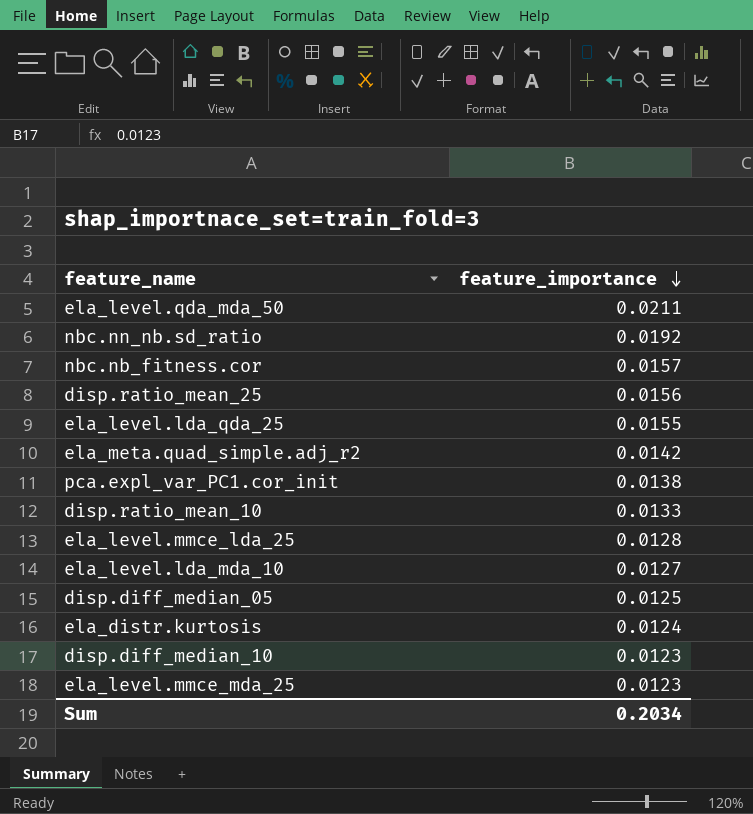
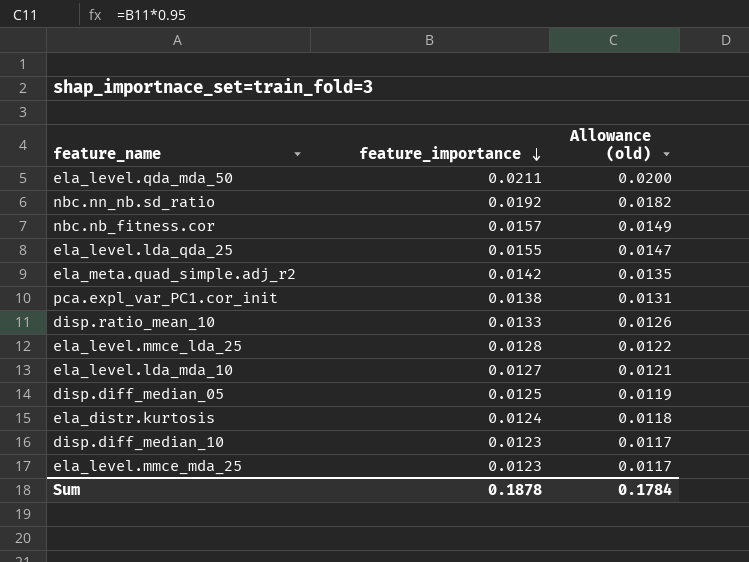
column Allowance (old) | formula: none -> [feature_importance] * 0.95
row disp.ratio_mean_25: 0.0156 -> none
Sum | feature_importance: 0.2034 -> 0.1878

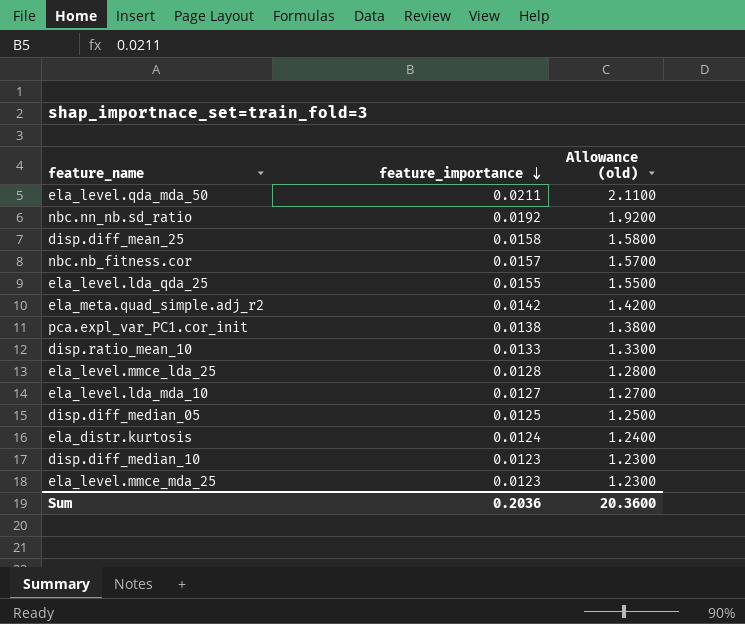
column Allowance (old) | formula: [feature_importance] * 0.95 -> [feature_importance] * 100
row disp.diff_mean_25: none -> 0.0158 | 1.5800
Sum | feature_importance: 0.1878 -> 0.2036
Sum | Allowance (old): 0.1784 -> 20.3600

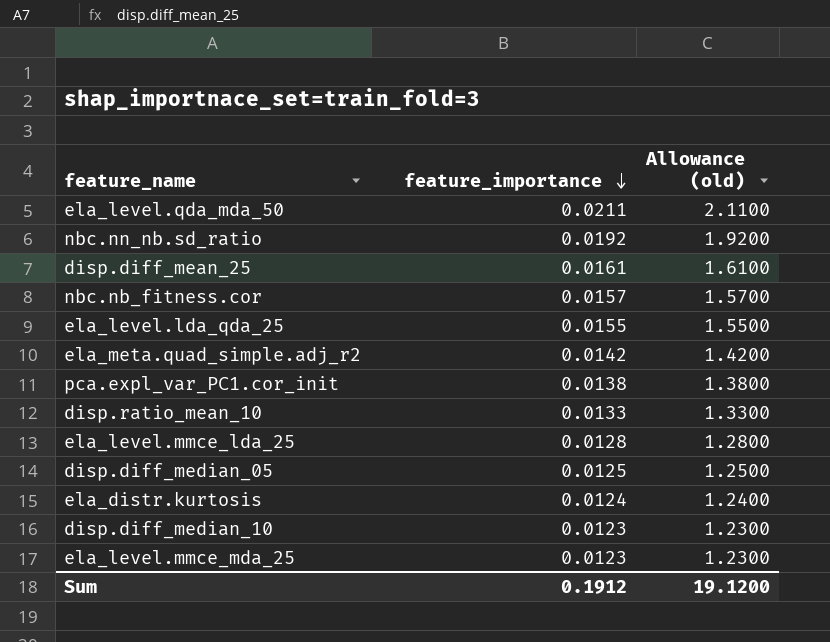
row ela_level.lda_mda_10: 0.0127 | 1.2700 -> none
disp.diff_mean_25 | feature_importance: 0.0158 -> 0.0161
disp.diff_mean_25 | Allowance (old): 1.5800 -> 1.6100
Sum | feature_importance: 0.2036 -> 0.1912
Sum | Allowance (old): 20.3600 -> 19.1200

